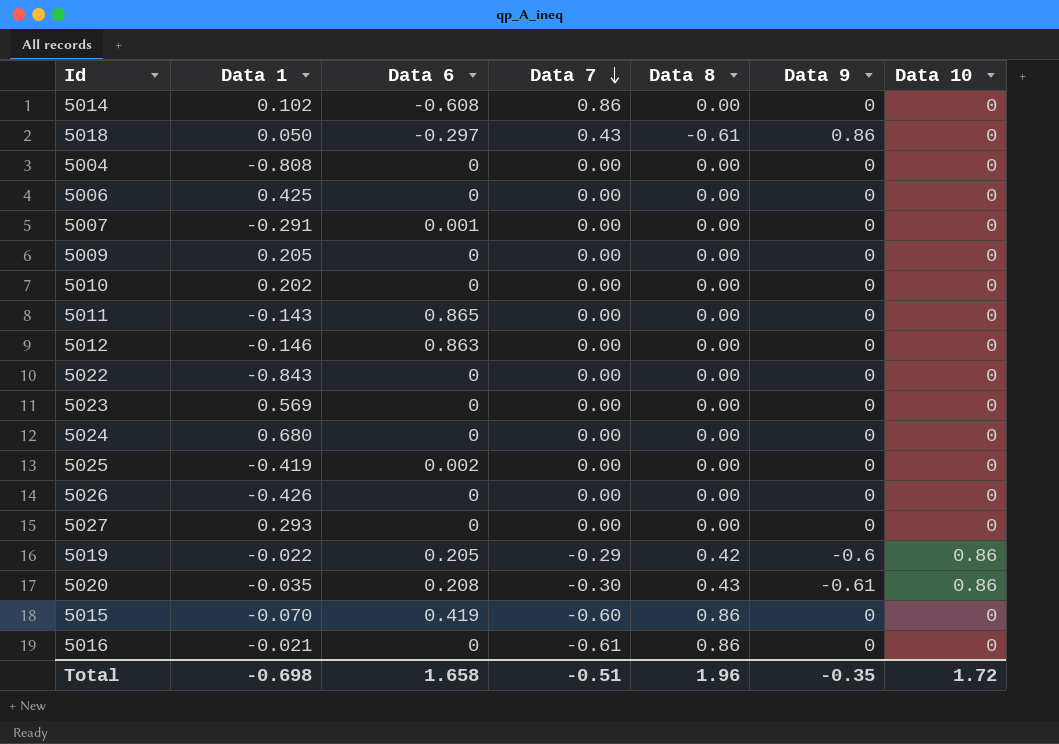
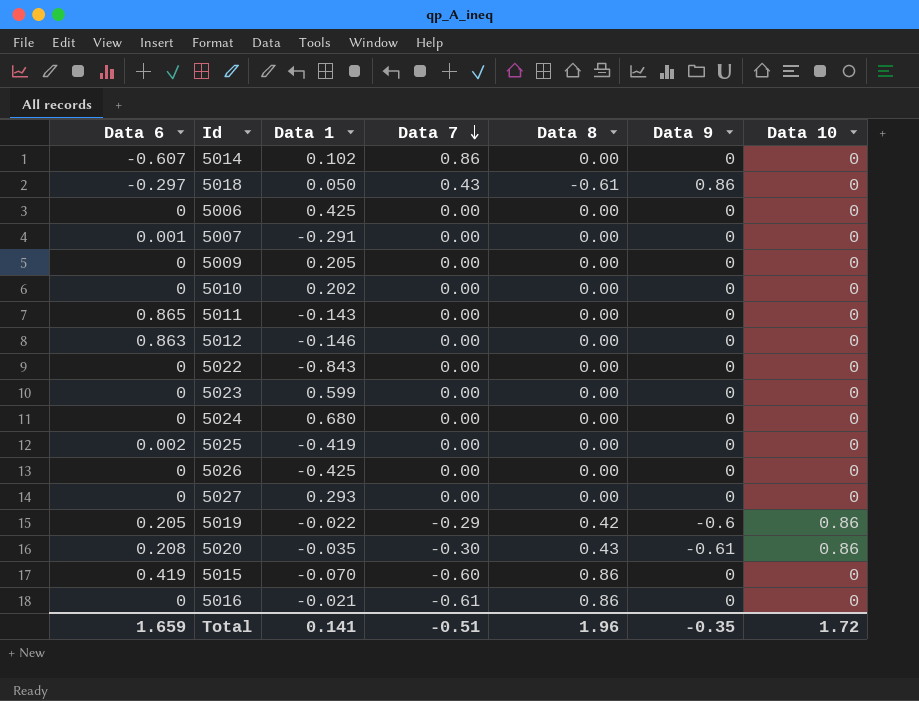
column Data 6 | position: 3 -> 1
row 5004: -0.808 | 0 | 0.00 | 0.00 | 0 | 0 -> none
5014 | Data 6: -0.608 -> -0.607
5023 | Data 1: 0.569 -> 0.599
5026 | Data 1: -0.426 -> -0.425
Total | Data 6: 1.658 -> 1.659
Total | Data 1: -0.698 -> 0.141

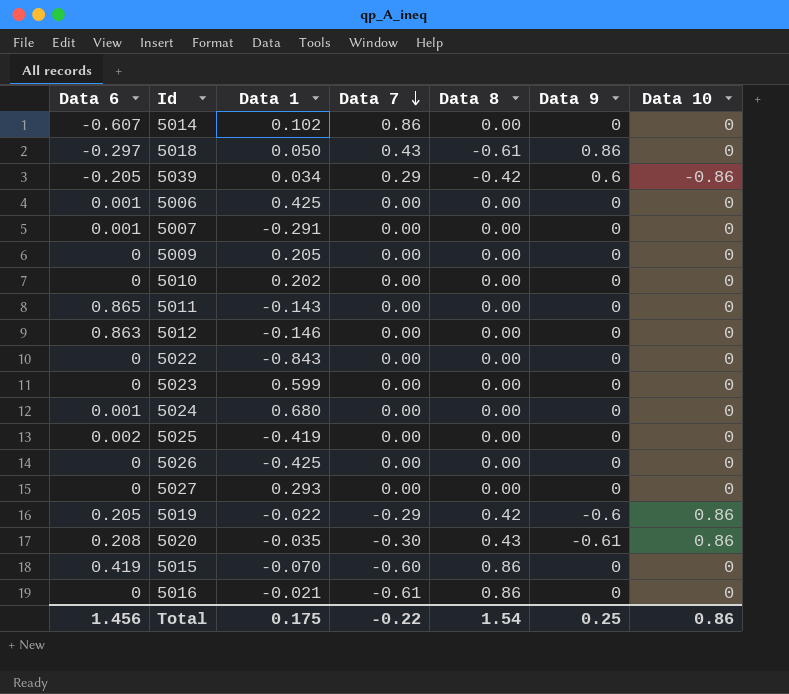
row 5039: none -> -0.205 | 0.034 | 0.29 | -0.42 | 0.6 | -0.86
5006 | Data 6: 0 -> 0.001
5024 | Data 6: 0 -> 0.001
Total | Data 6: 1.659 -> 1.456
Total | Data 1: 0.141 -> 0.175
Total | Data 7: -0.51 -> -0.22
Total | Data 8: 1.96 -> 1.54
Total | Data 9: -0.35 -> 0.25
Total | Data 10: 1.72 -> 0.86

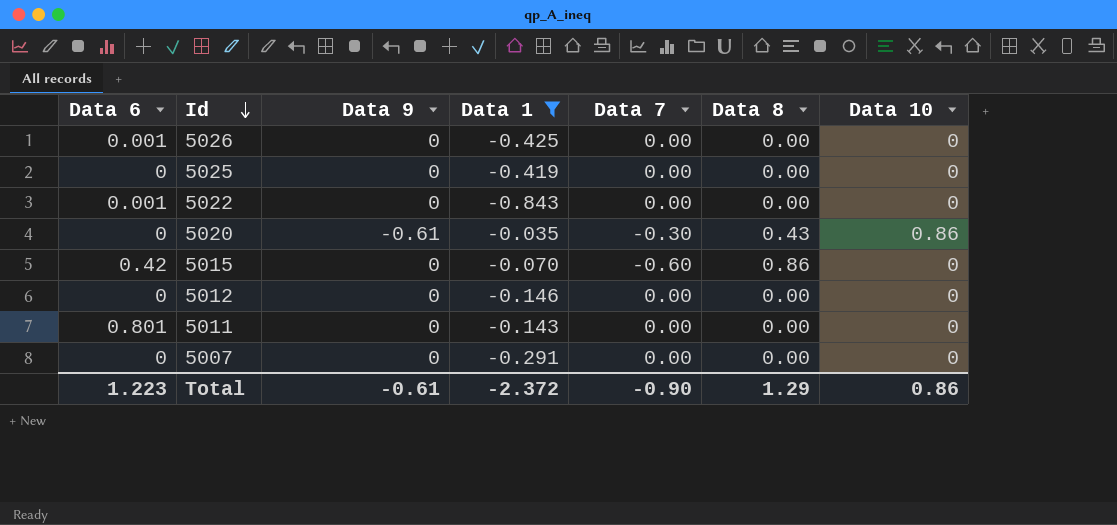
filter: none -> Data 1 <= -0.035
row order: Data 7 descending -> Id descending
column Data 9 | position: 6 -> 3
5026 | Data 6: 0 -> 0.001
5025 | Data 6: 0.002 -> 0
5022 | Data 6: 0 -> 0.001
5020 | Data 6: 0.208 -> 0
5015 | Data 6: 0.419 -> 0.42
5012 | Data 6: 0.863 -> 0
5011 | Data 6: 0.865 -> 0.801
5007 | Data 6: 0.001 -> 0
Total | Data 6: 1.456 -> 1.223
Total | Data 9: 0.25 -> -0.61
Total | Data 1: 0.175 -> -2.372
Total | Data 7: -0.22 -> -0.90
Total | Data 8: 1.54 -> 1.29

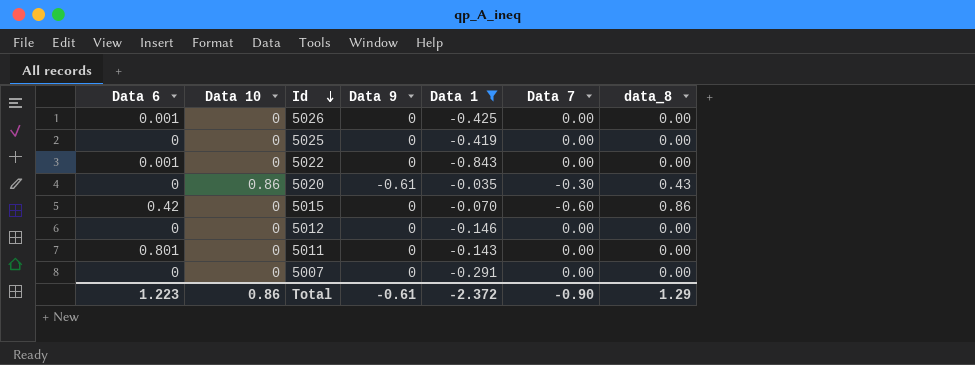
column Data 10 | position: 7 -> 2
column name: Data 8 -> data_8

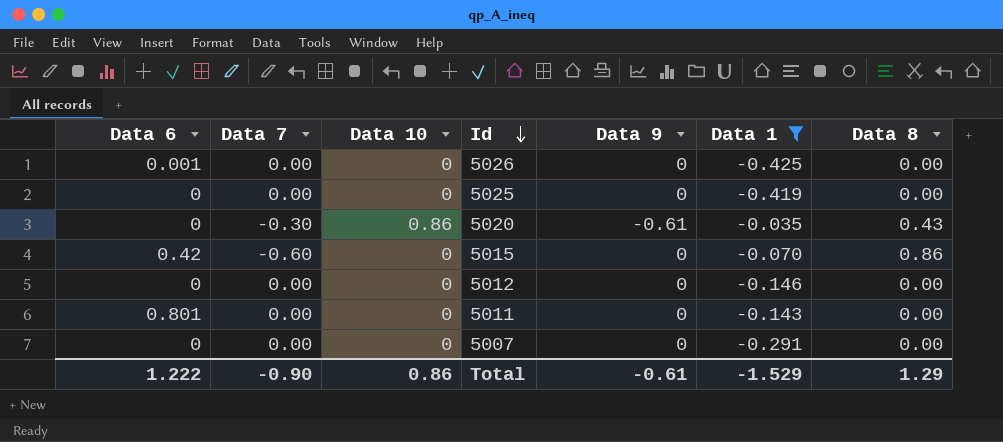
column Data 7 | position: 6 -> 2
column name: data_8 -> Data 8
row 5022: 0.001 | 0 | 0 | -0.843 | 0.00 | 0.00 -> none
Total | Data 6: 1.223 -> 1.222
Total | Data 1: -2.372 -> -1.529

